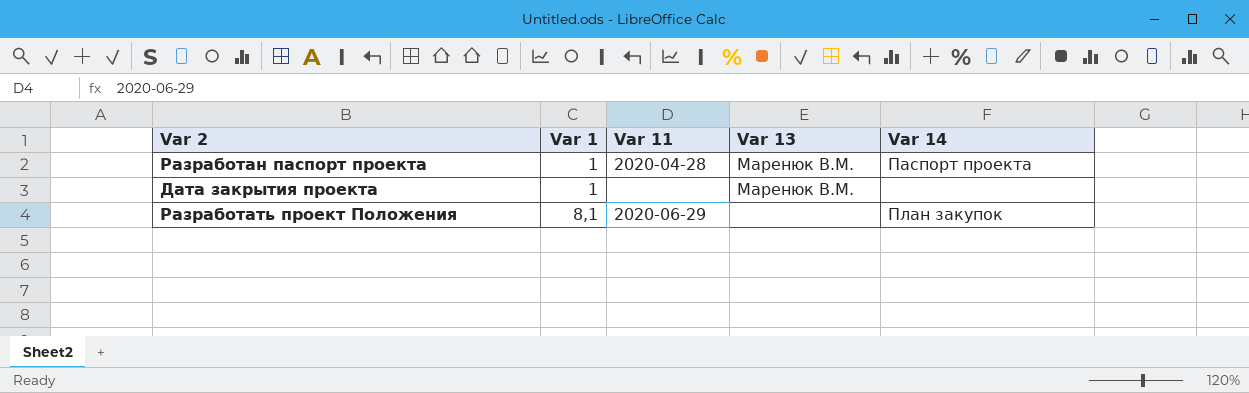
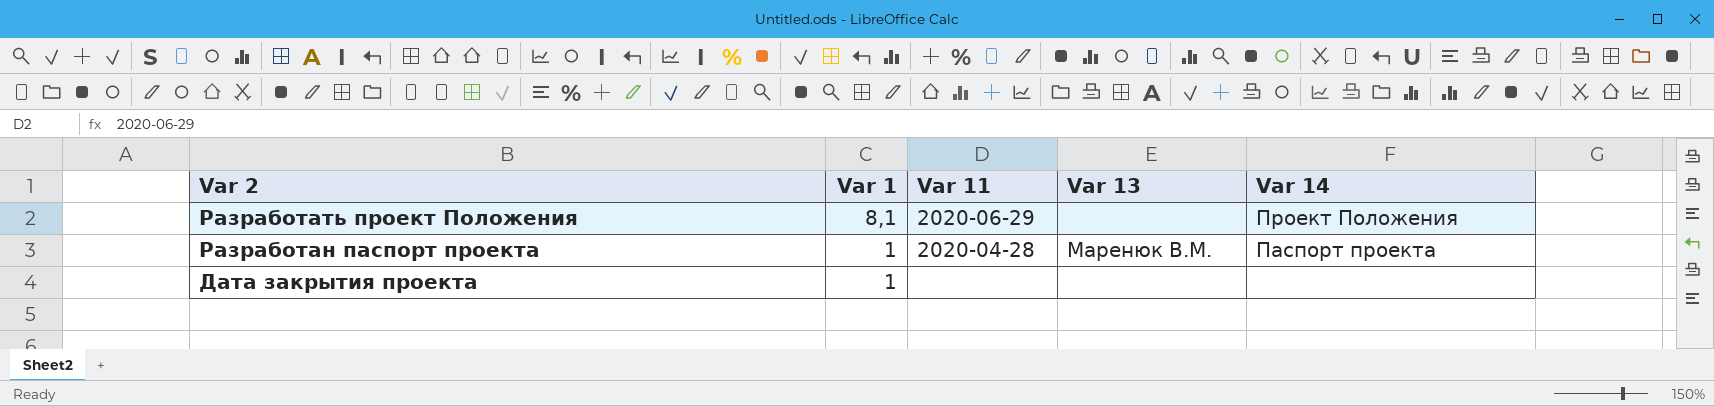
row order: Var 1 ascending -> Var 2 descending
Разработать проект Положения | Var 14: План закупок -> Проект Положения
Дата закрытия проекта | Var 13: Маренюк В.М. -> none

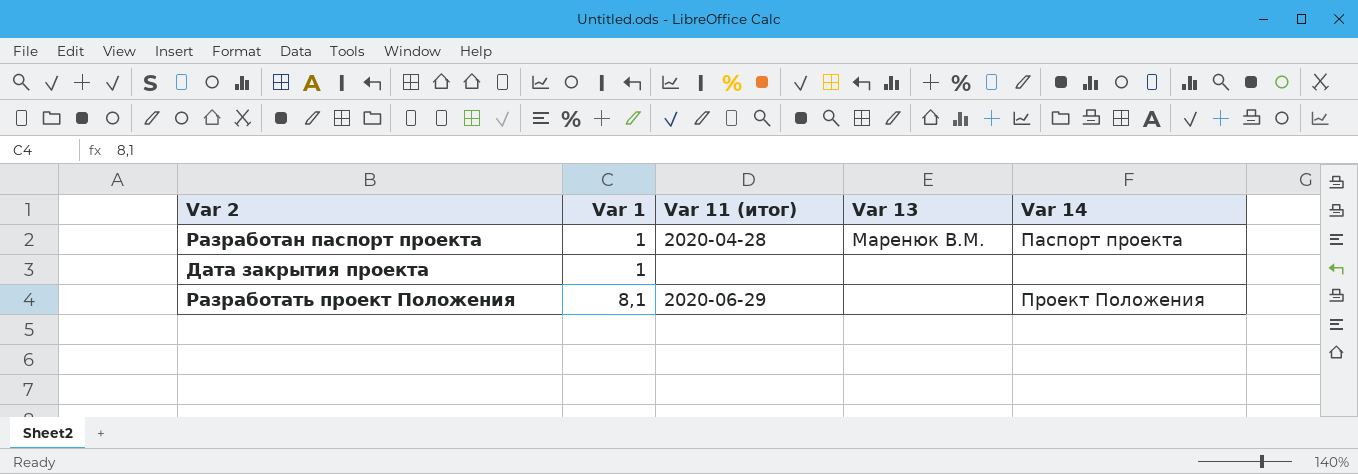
row order: Var 2 descending -> Var 1 ascending
column name: Var 11 -> Var 11 (итог)

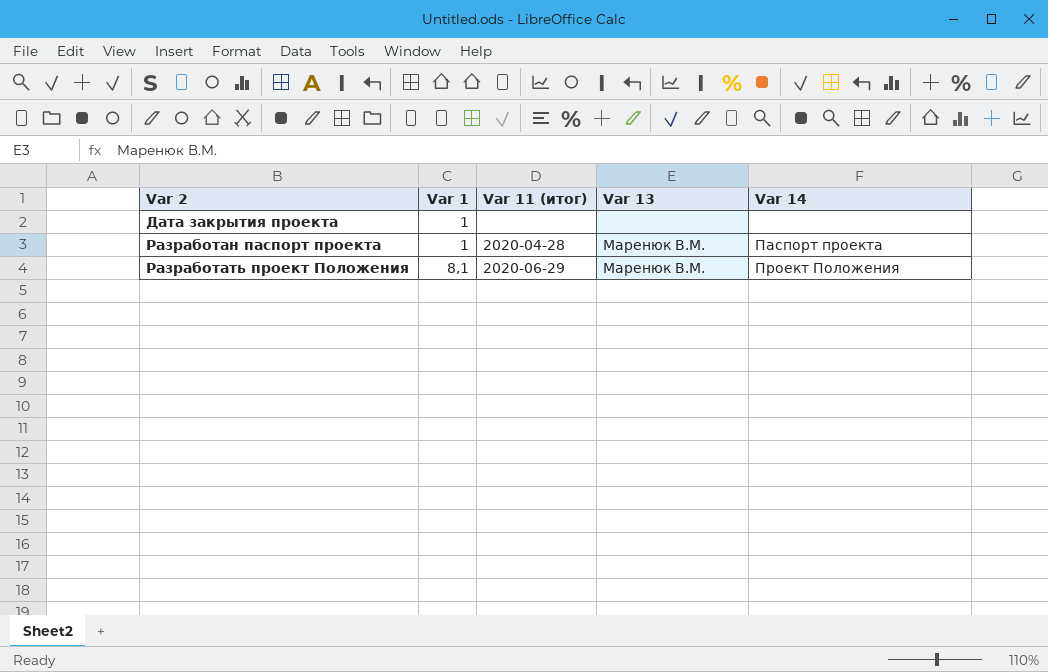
row order: Var 1 ascending -> Var 2 ascending
Разработать проект Положения | Var 13: none -> Маренюк В.М.

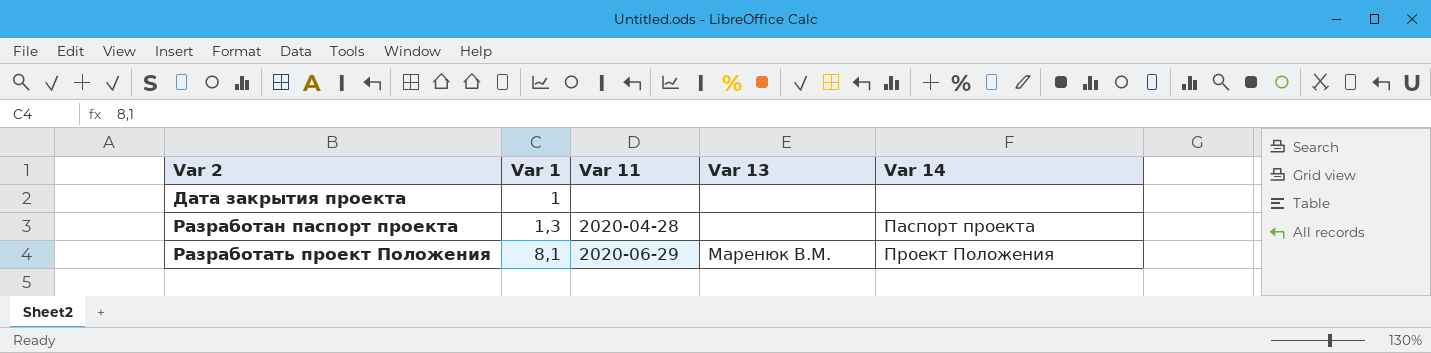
column name: Var 11 (итог) -> Var 11
Разработан паспорт проекта | Var 1: 1 -> 1,3
Разработан паспорт проекта | Var 13: Маренюк В.М. -> none

